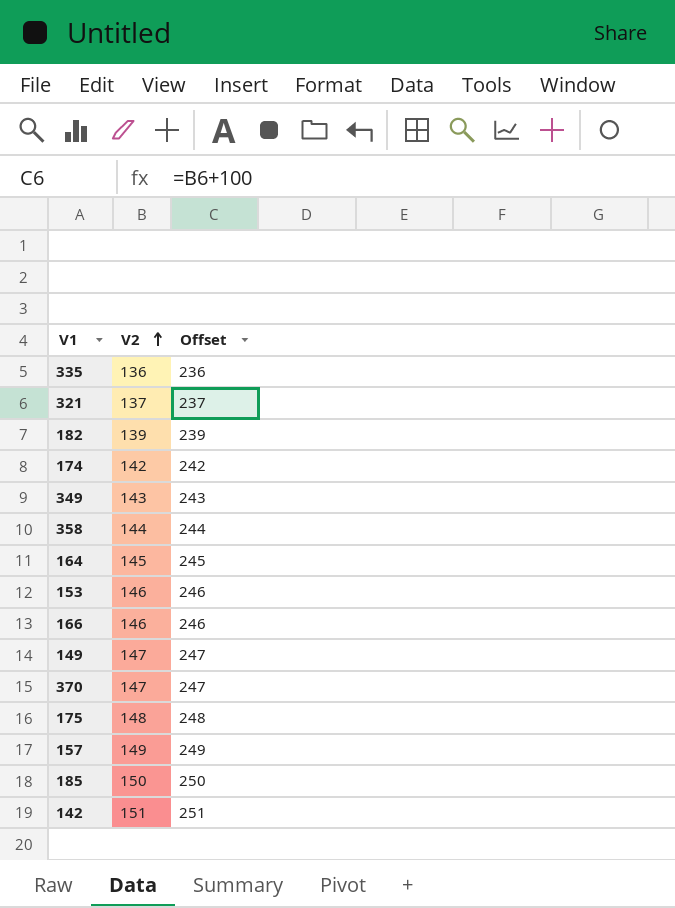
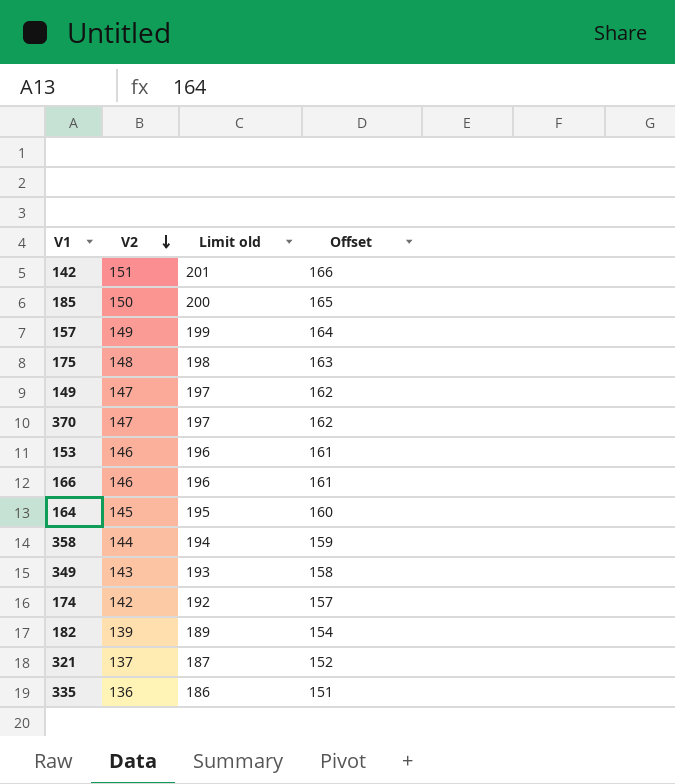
row order: V2 ascending -> V2 descending
column Limit old | formula: none -> [V2] + 50
column Offset | formula: [V2] + 100 -> [V2] + 15

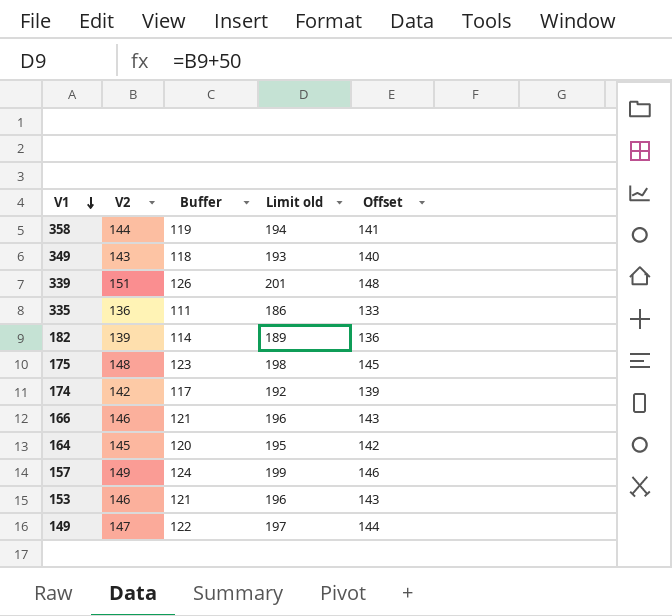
row order: V2 descending -> V1 descending
column Buffer | formula: none -> [V2] - 25
column Offset | formula: [V2] + 15 -> [V2] - 3
row 142: 151 | 201 | 166 -> none
row 185: 150 | 200 | 165 -> none
row 370: 147 | 197 | 162 -> none
row 321: 137 | 187 | 152 -> none
row 339: none -> 151 | 126 | 201 | 148

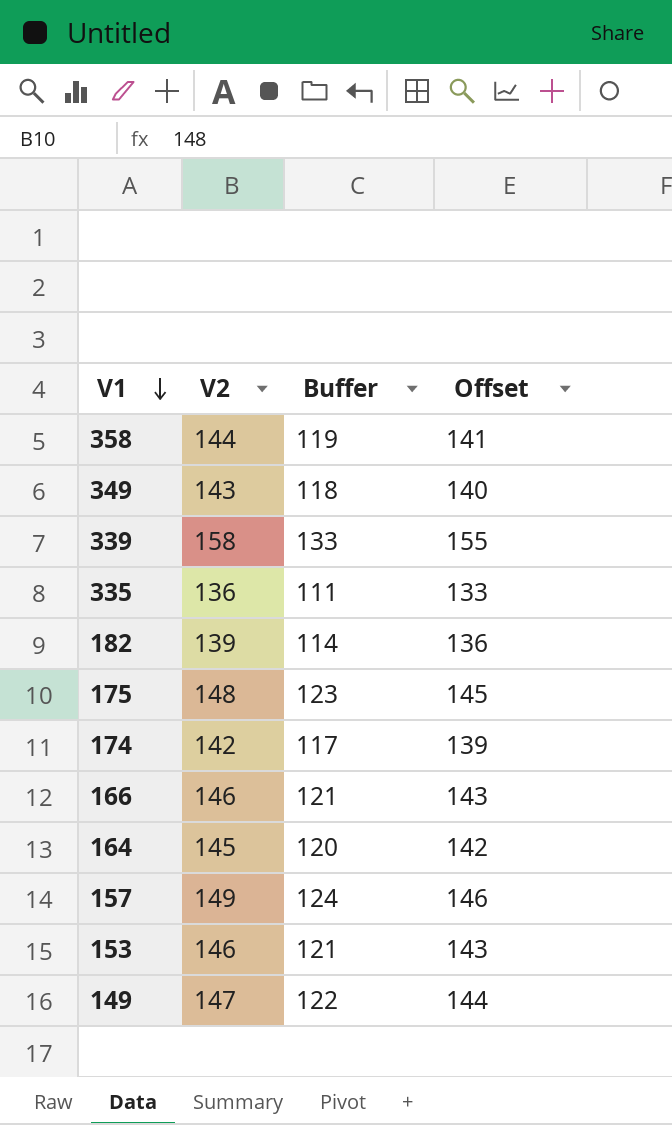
column Limit old | formula: [V2] + 50 -> none
339 | V2: 151 -> 158
339 | Buffer: 126 -> 133
339 | Offset: 148 -> 155

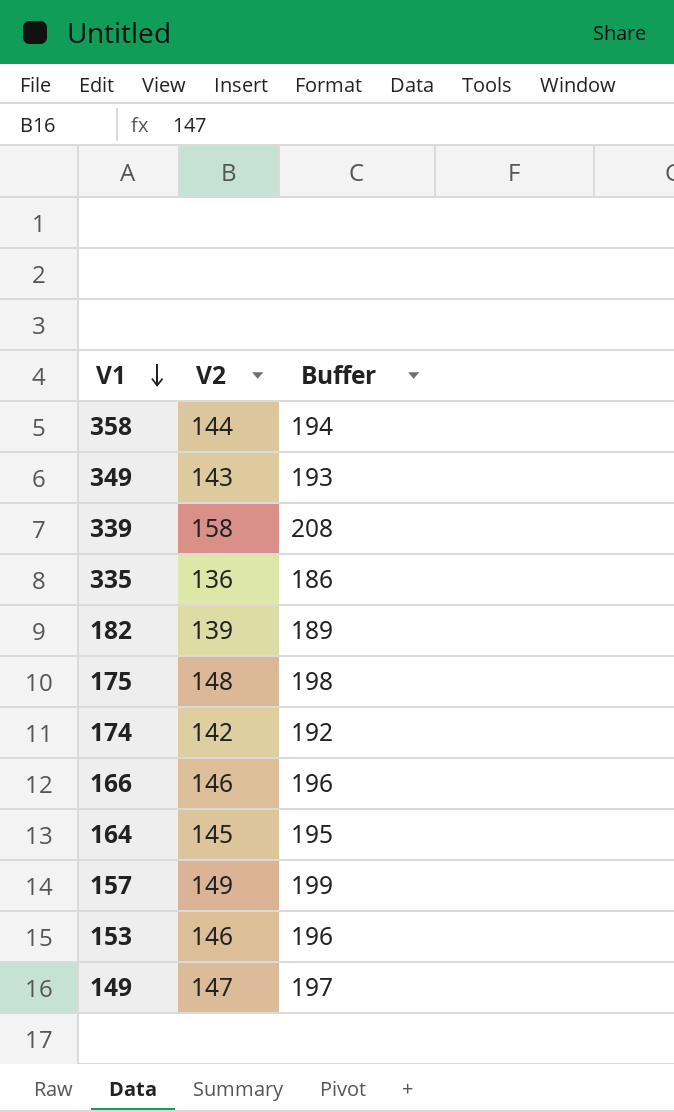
column Offset | formula: [V2] - 3 -> none
column Buffer | formula: [V2] - 25 -> [V2] + 50

